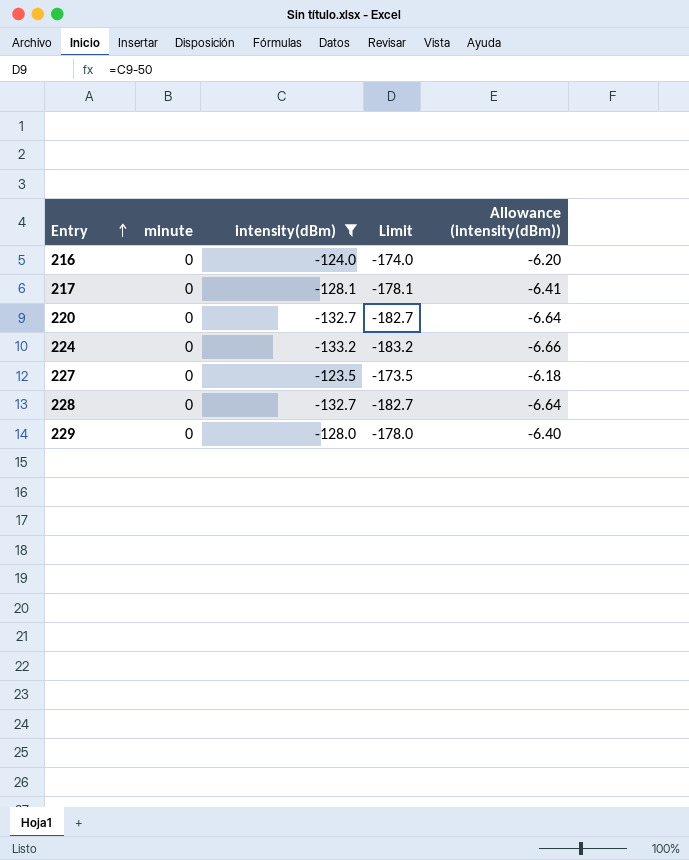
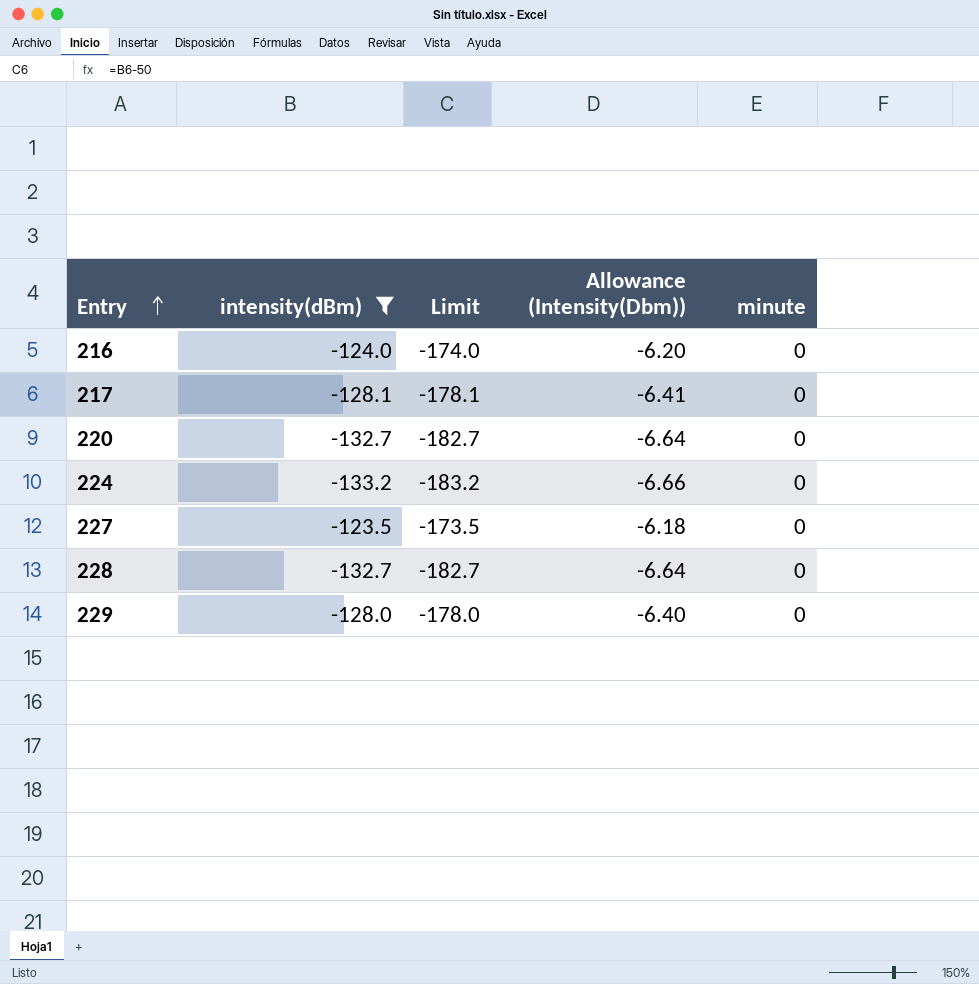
column name: Allowance (intensity(dBm)) -> Allowance (Intensity(Dbm))
column minute | position: 2 -> 5

